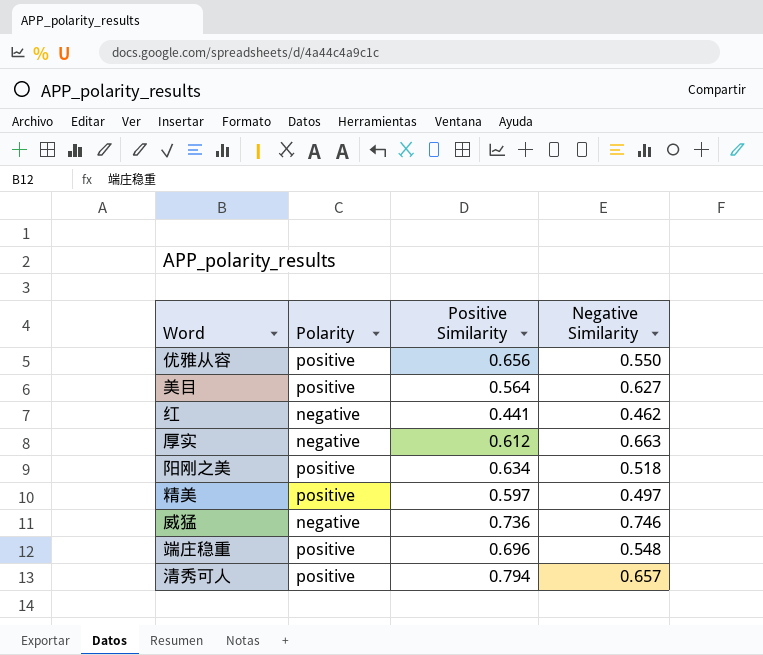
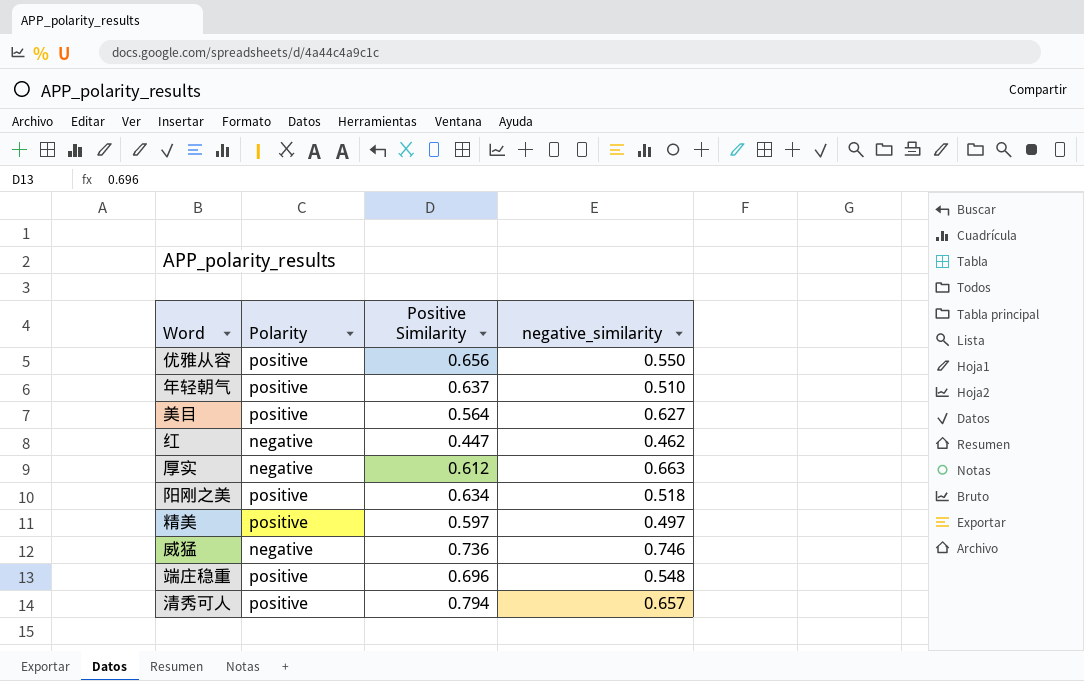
column name: Negative Similarity -> negative_similarity
row 年轻朝气: none -> positive | 0.637 | 0.510
红 | Positive Similarity: 0.441 -> 0.447

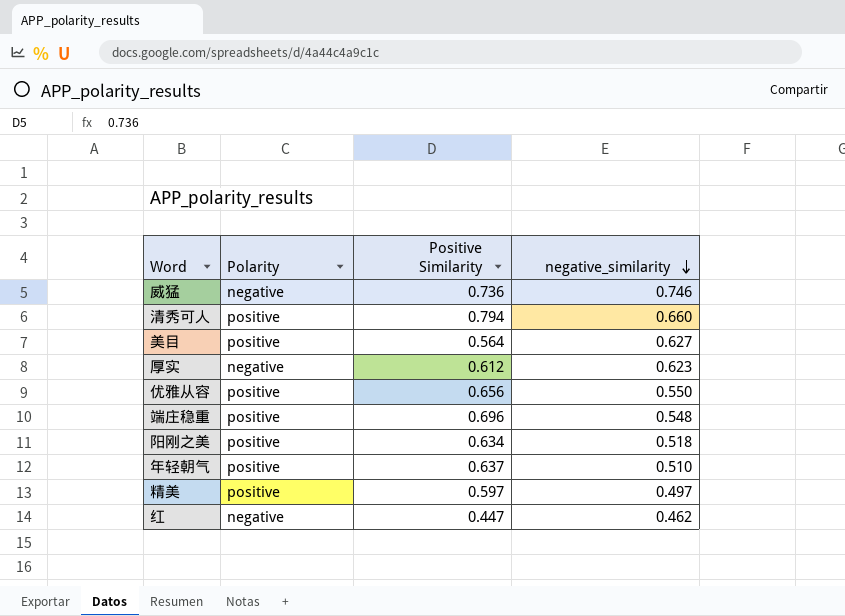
row order: none -> negative_similarity descending
清秀可人 | negative_similarity: 0.657 -> 0.660
厚实 | negative_similarity: 0.663 -> 0.623

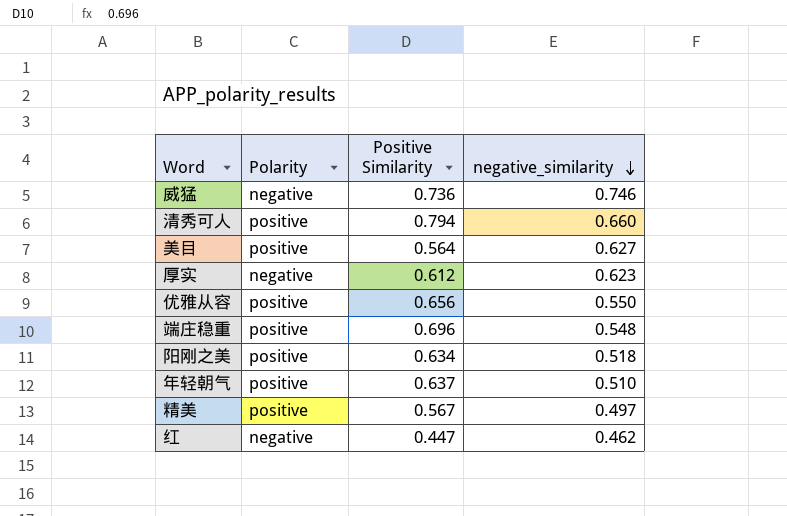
精美 | Positive Similarity: 0.597 -> 0.567

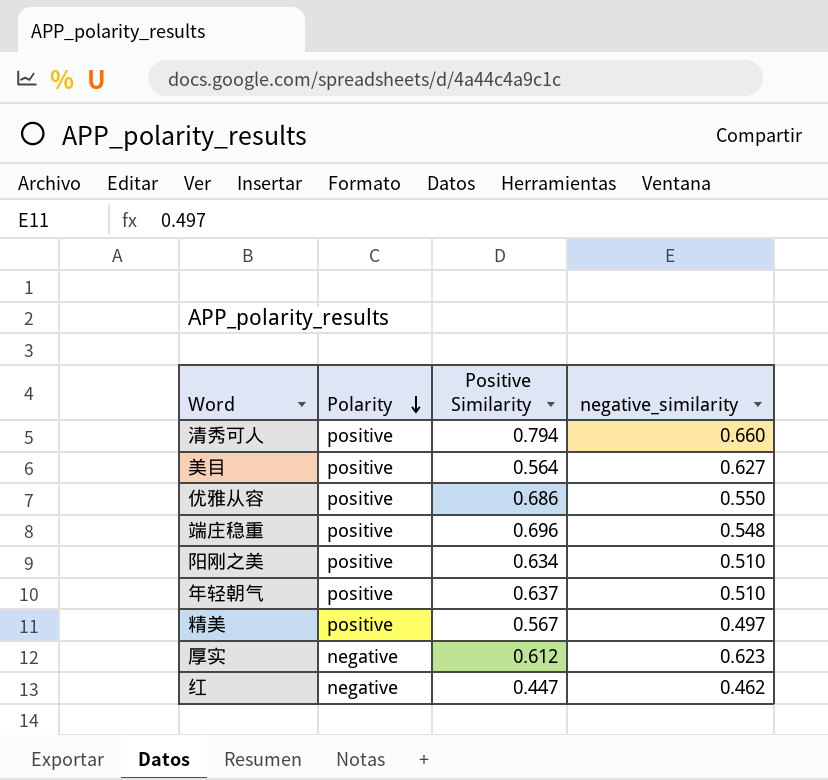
row order: negative_similarity descending -> Polarity descending
row 威猛: negative | 0.736 | 0.746 -> none
优雅从容 | Positive Similarity: 0.656 -> 0.686
阳刚之美 | negative_similarity: 0.518 -> 0.510

